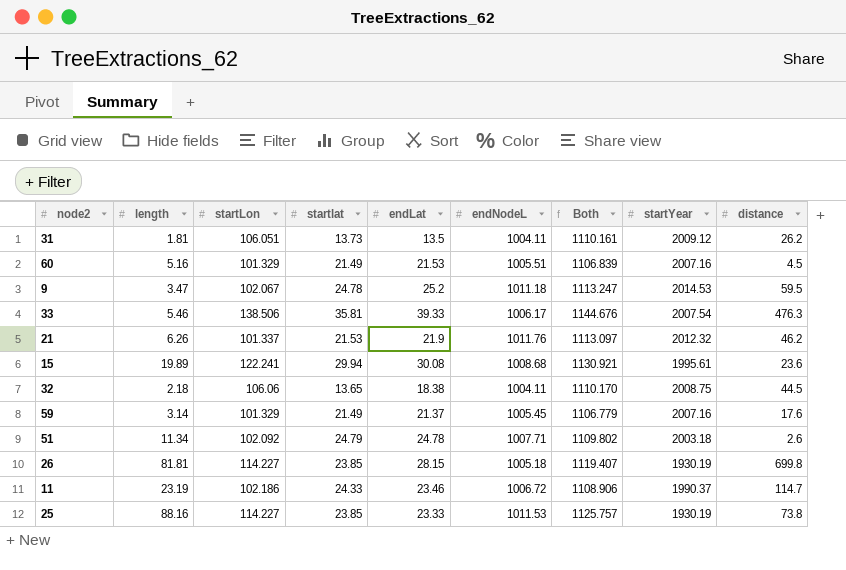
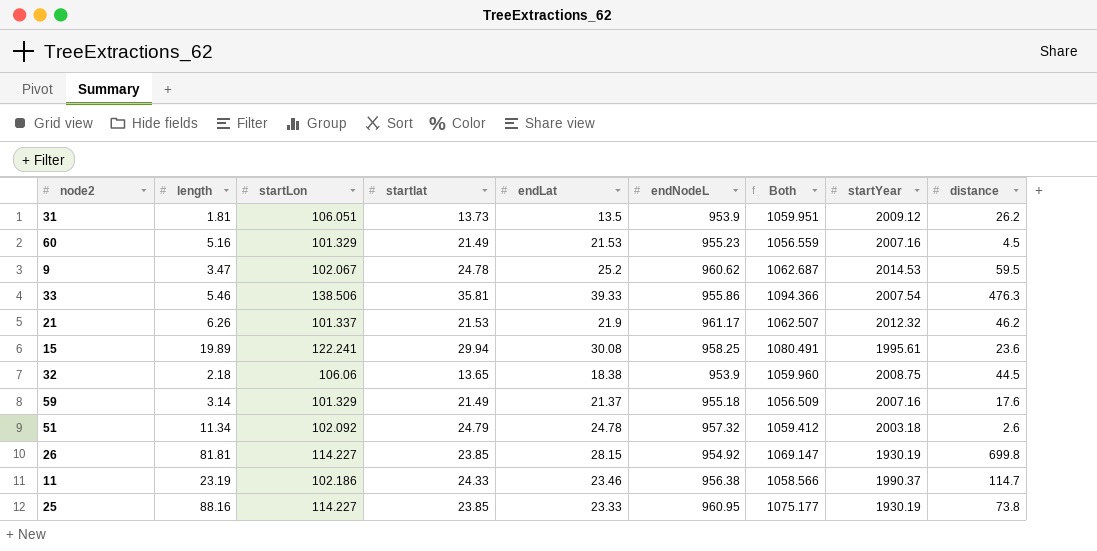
31 | endNodeL: 1004.11 -> 953.9
31 | Both: 1110.161 -> 1059.951
60 | endNodeL: 1005.51 -> 955.23
60 | Both: 1106.839 -> 1056.559
9 | endNodeL: 1011.18 -> 960.62
9 | Both: 1113.247 -> 1062.687
33 | endNodeL: 1006.17 -> 955.86
33 | Both: 1144.676 -> 1094.366
21 | endNodeL: 1011.76 -> 961.17
21 | Both: 1113.097 -> 1062.507
15 | endNodeL: 1008.68 -> 958.25
15 | Both: 1130.921 -> 1080.491
32 | endNodeL: 1004.11 -> 953.9
32 | Both: 1110.170 -> 1059.960
59 | endNodeL: 1005.45 -> 955.18
59 | Both: 1106.779 -> 1056.509
51 | endNodeL: 1007.71 -> 957.32
51 | Both: 1109.802 -> 1059.412
26 | endNodeL: 1005.18 -> 954.92
26 | Both: 1119.407 -> 1069.147
11 | endNodeL: 1006.72 -> 956.38
11 | Both: 1108.906 -> 1058.566
25 | endNodeL: 1011.53 -> 960.95
25 | Both: 1125.757 -> 1075.177

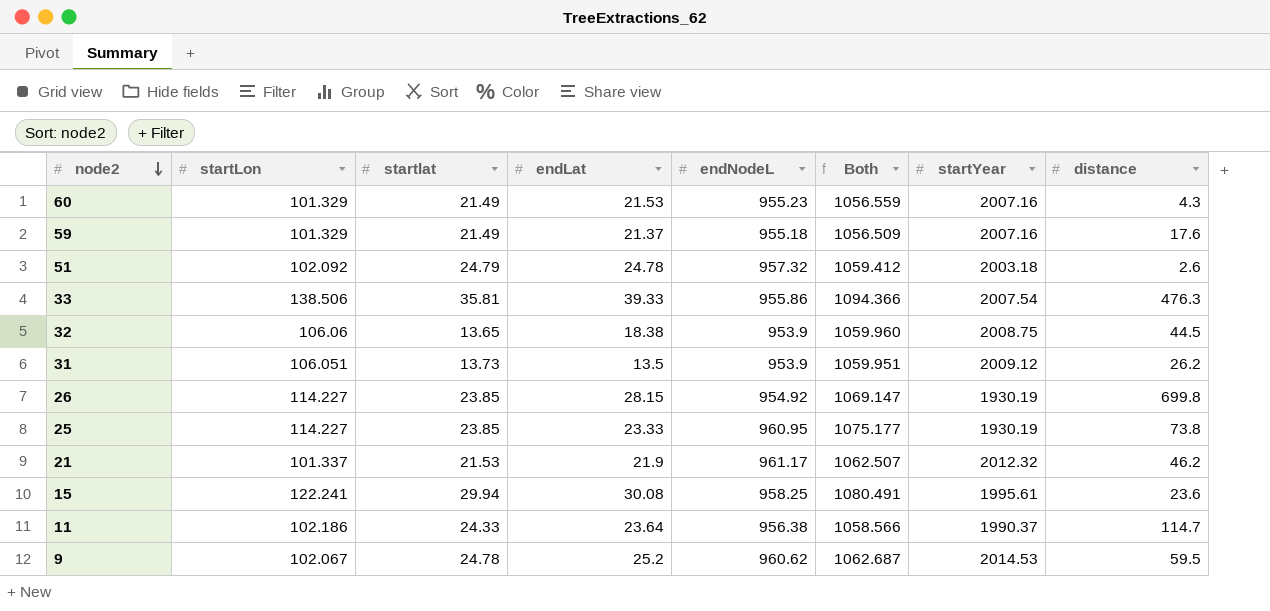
row order: none -> node2 descending
column length | position: 2 -> none
60 | distance: 4.5 -> 4.3
11 | endLat: 23.46 -> 23.64

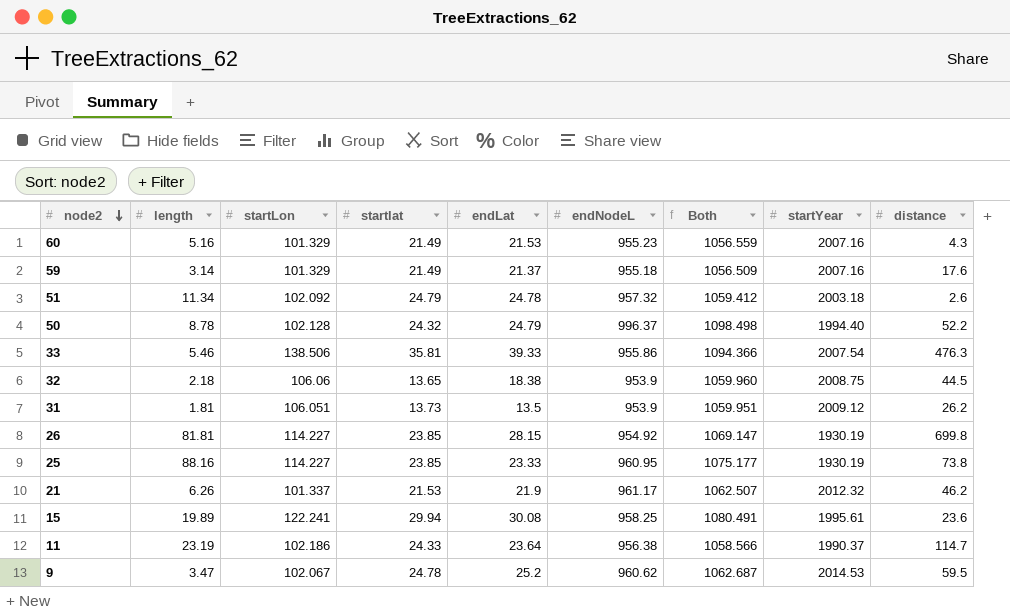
column length | position: none -> 2
row 50: none -> 8.78 | 102.128 | 24.32 | 24.79 | 996.37 | 1098.498 | 1994.40 | 52.2

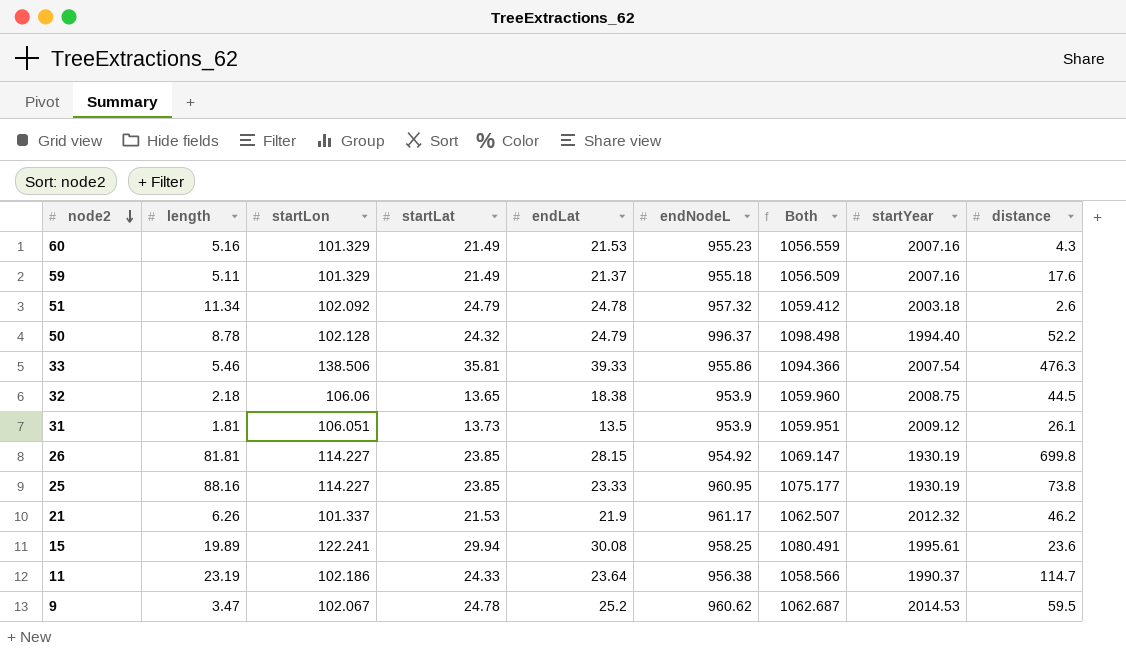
column name: startlat -> startLat
59 | length: 3.14 -> 5.11
31 | distance: 26.2 -> 26.1

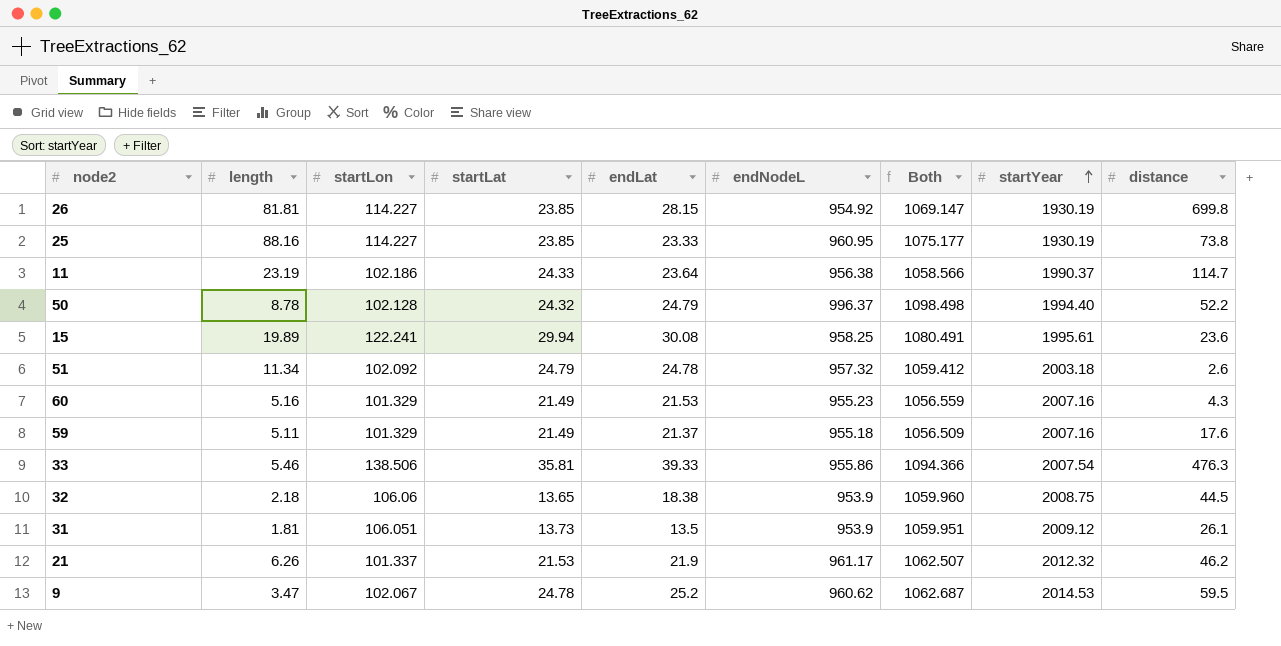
row order: node2 descending -> startYear ascending

